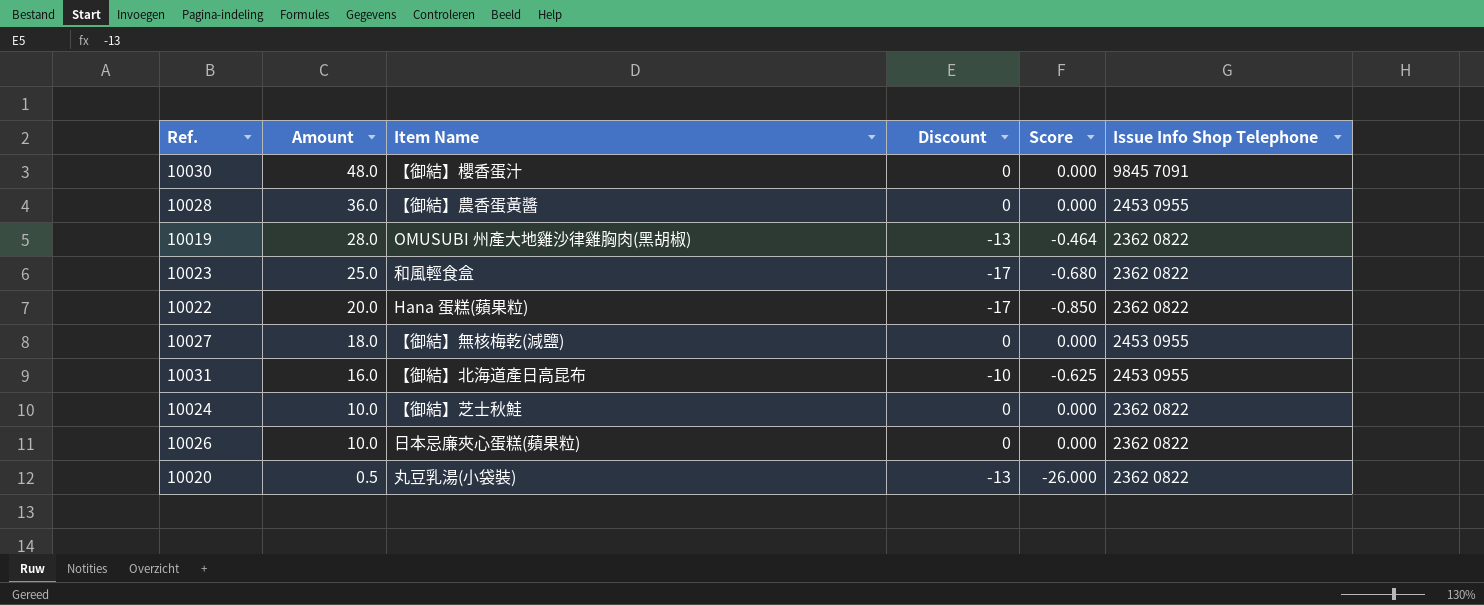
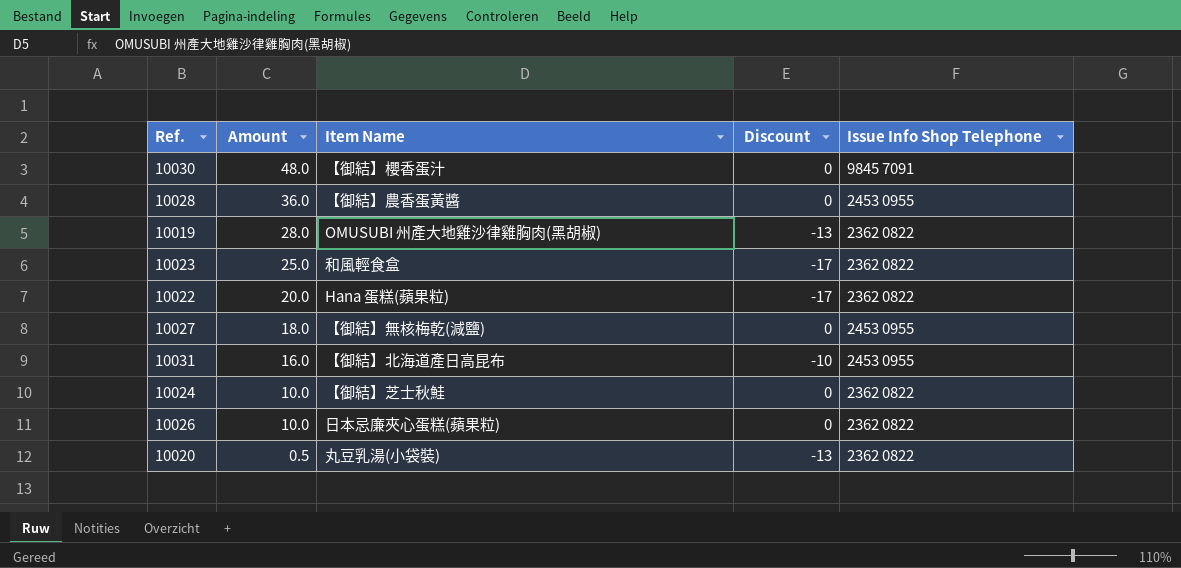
column Score | formula: [Discount] / [Amount] -> none

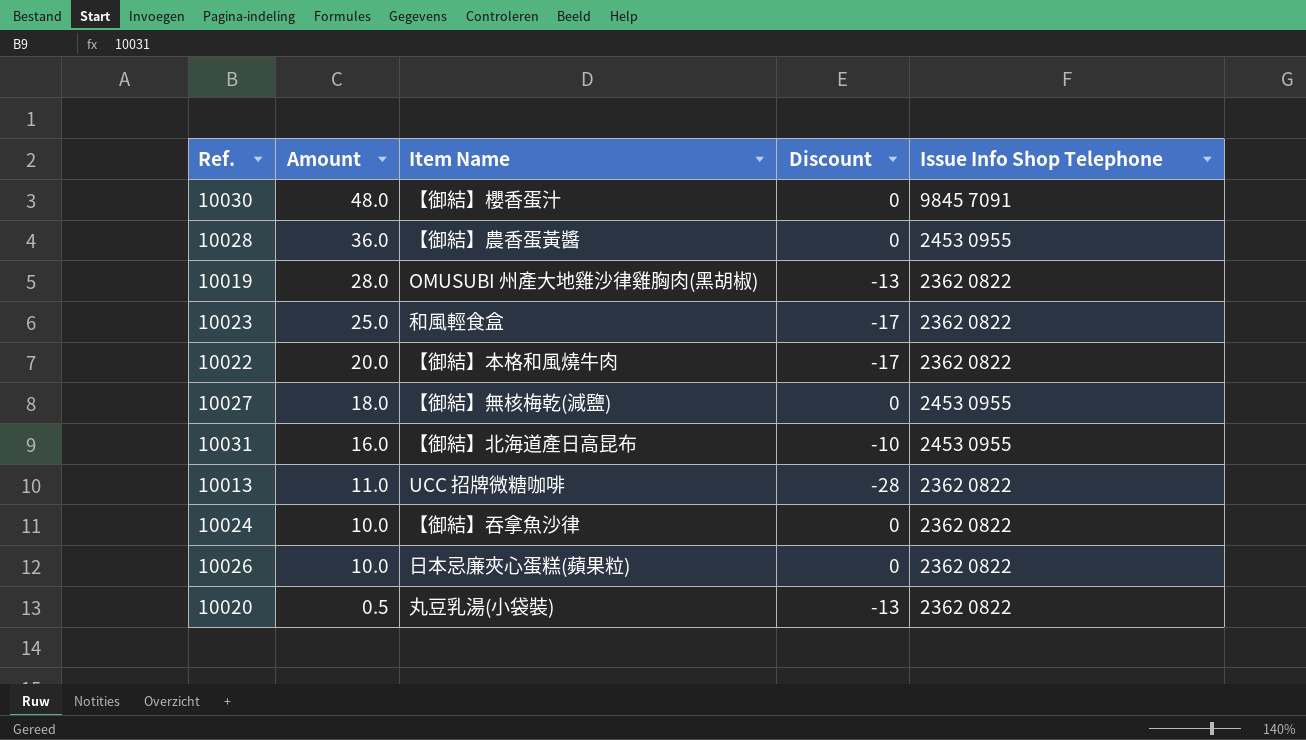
10022 | Item Name: Hana 蛋糕(蘋果粒) -> 【御結】本格和風燒牛肉
row 10013: none -> 11.0 | UCC 招牌微糖咖啡 | -28 | 2362 0822
10024 | Item Name: 【御結】芝士秋鮭 -> 【御結】吞拿魚沙律

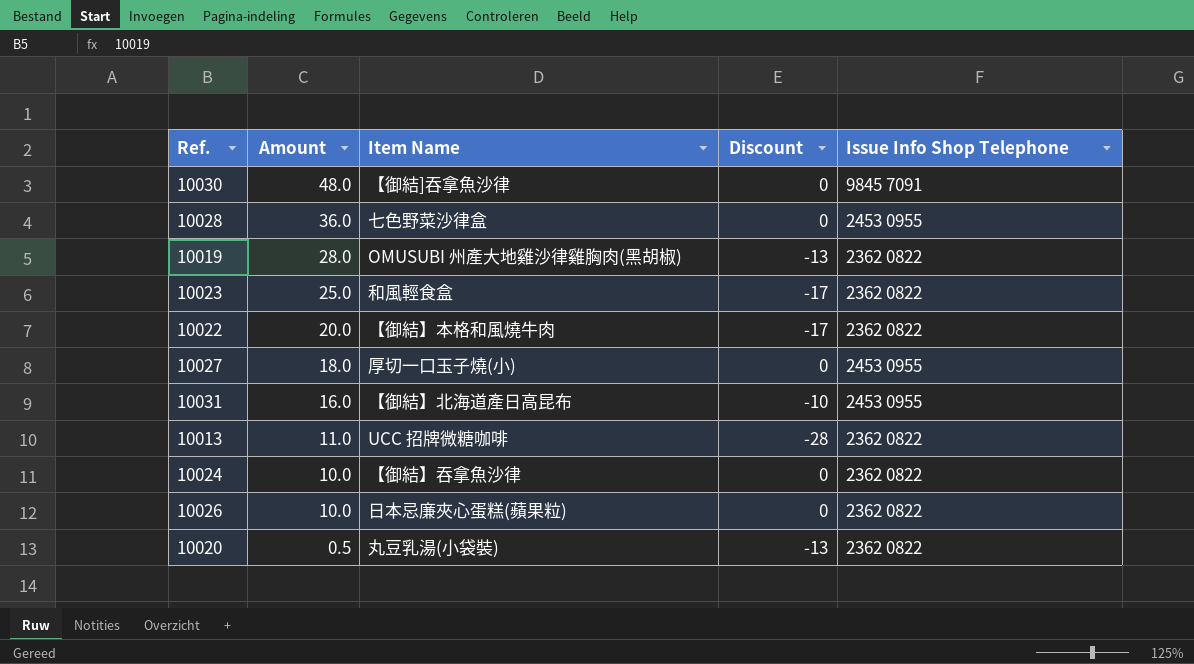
10030 | Item Name: 【御結】櫻香蛋汁 -> 【御結]吞拿魚沙律
10028 | Item Name: 【御結】農香蛋黃醬 -> 七色野菜沙律盒
10027 | Item Name: 【御結】無核梅乾(減鹽) -> 厚切一口玉子燒(小)

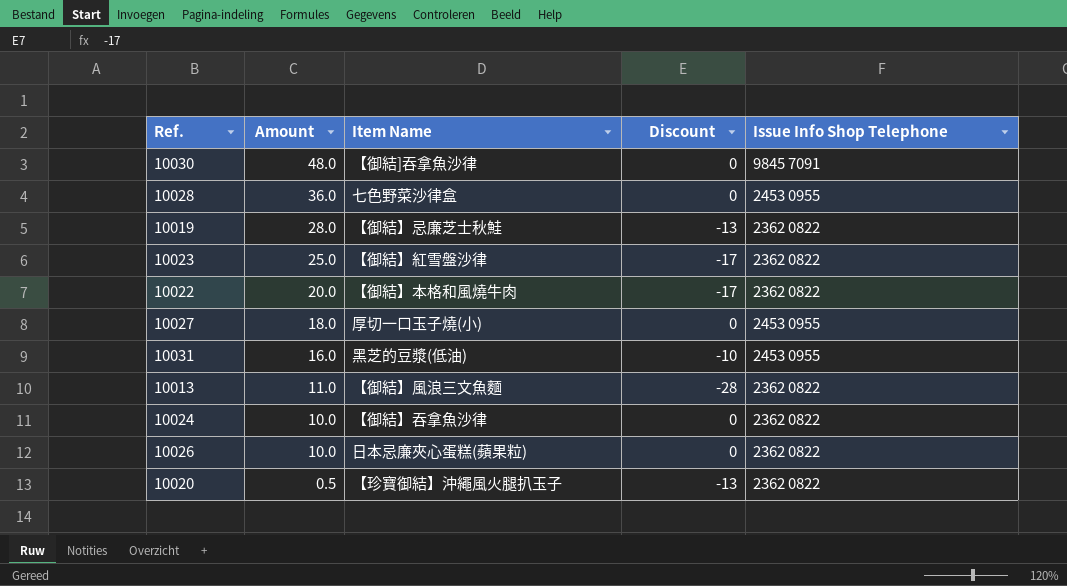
10019 | Item Name: OMUSUBI 州產大地雞沙律雞胸肉(黑胡椒) -> 【御結】忌廉芝士秋鮭
10023 | Item Name: 和風輕食盒 -> 【御結】紅雪盤沙律
10031 | Item Name: 【御結】北海道產日高昆布 -> 黑芝的豆漿(低油)
10013 | Item Name: UCC 招牌微糖咖啡 -> 【御結】風浪三文魚麵
10020 | Item Name: 丸豆乳湯(小袋裝) -> 【珍寶御結】沖繩風火腿扒玉子

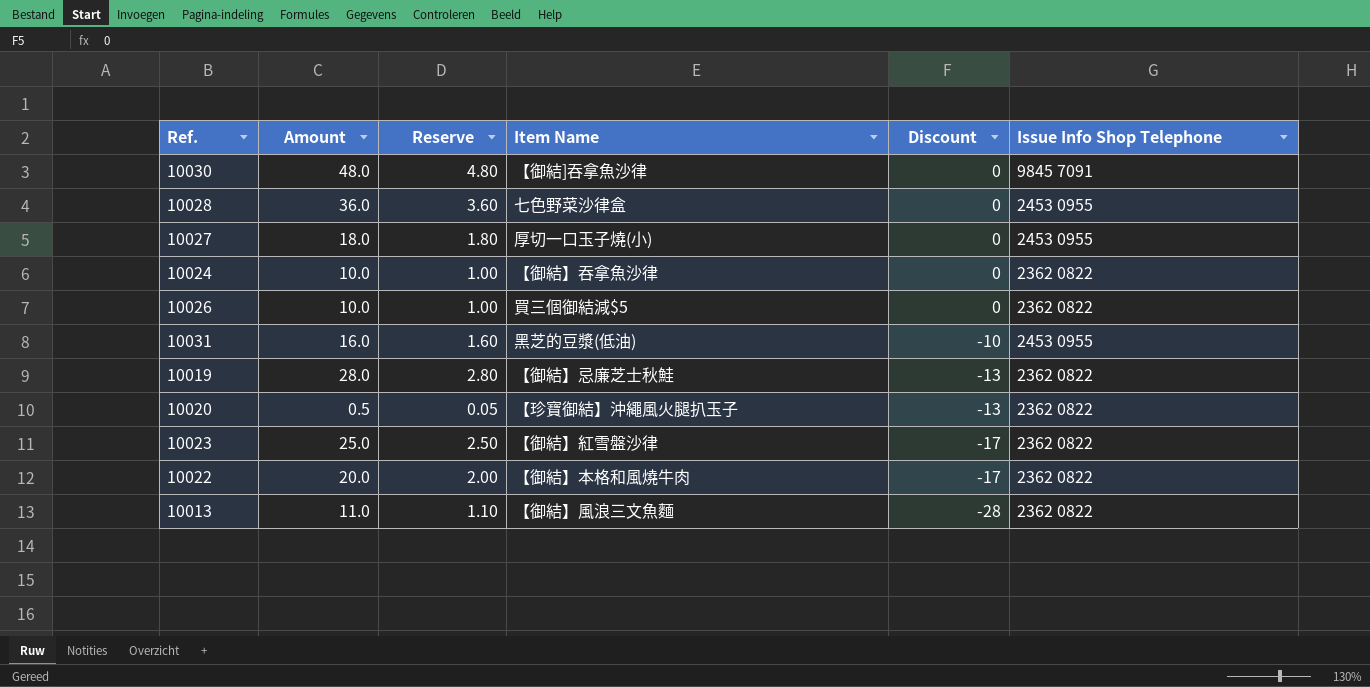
row order: Amount descending -> Discount descending
column Reserve | formula: none -> [Amount] * 0.1
10026 | Item Name: 日本忌廉夾心蛋糕(蘋果粒) -> 買三個御結減$5

